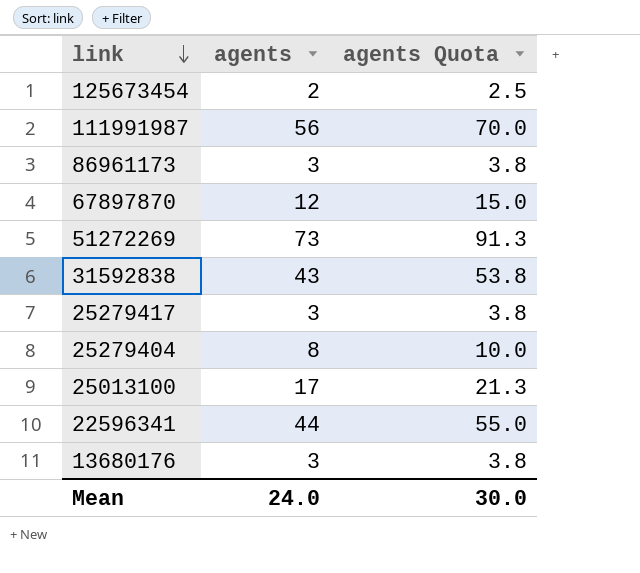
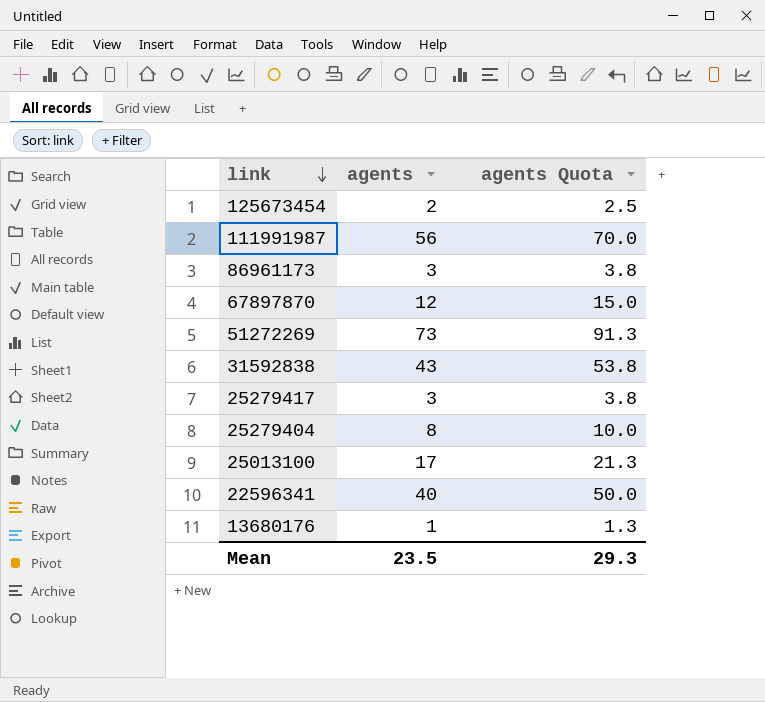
22596341 | agents: 44 -> 40
22596341 | agents Quota: 55.0 -> 50.0
13680176 | agents: 3 -> 1
13680176 | agents Quota: 3.8 -> 1.3
Mean | agents: 24.0 -> 23.5
Mean | agents Quota: 30.0 -> 29.3

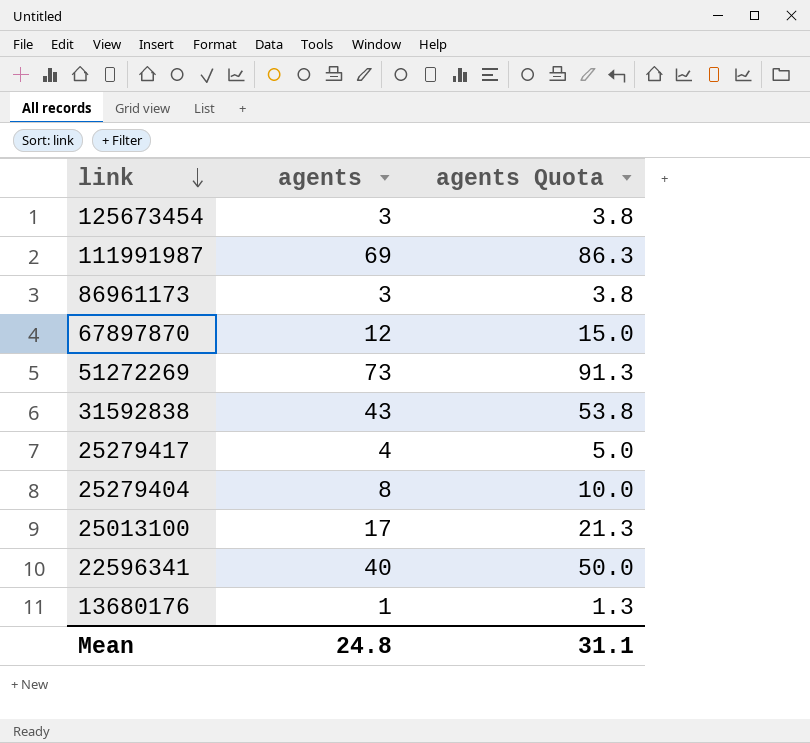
125673454 | agents: 2 -> 3
125673454 | agents Quota: 2.5 -> 3.8
111991987 | agents: 56 -> 69
111991987 | agents Quota: 70.0 -> 86.3
25279417 | agents: 3 -> 4
25279417 | agents Quota: 3.8 -> 5.0
Mean | agents: 23.5 -> 24.8
Mean | agents Quota: 29.3 -> 31.1

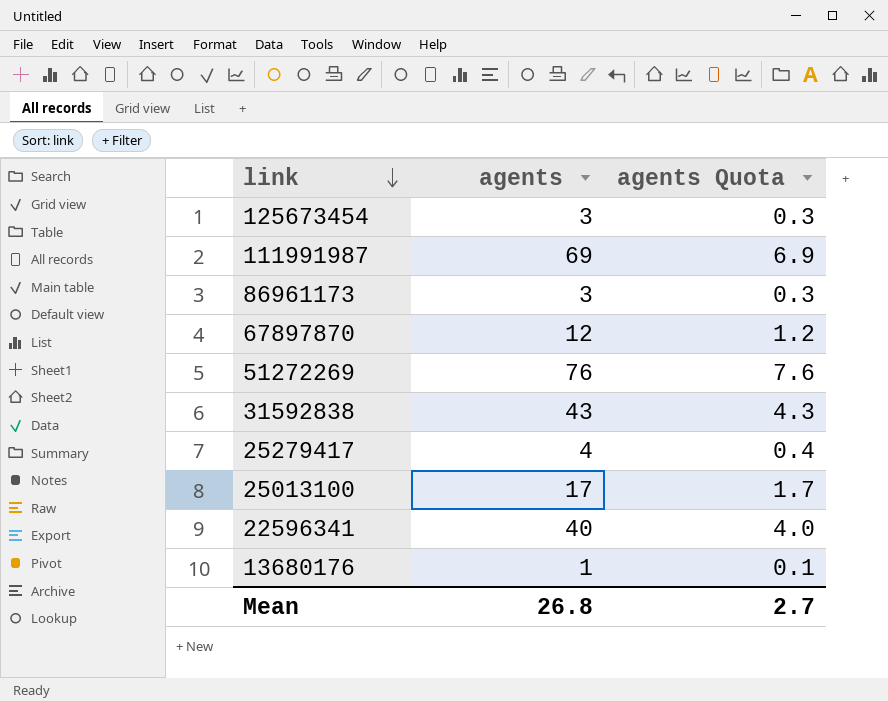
column agents Quota | formula: [agents] * 1.25 -> [agents] * 0.1
row 25279404: 8 | 10.0 -> none
51272269 | agents: 73 -> 76
Mean | agents: 24.8 -> 26.8
Mean | agents Quota: 31.1 -> 2.7

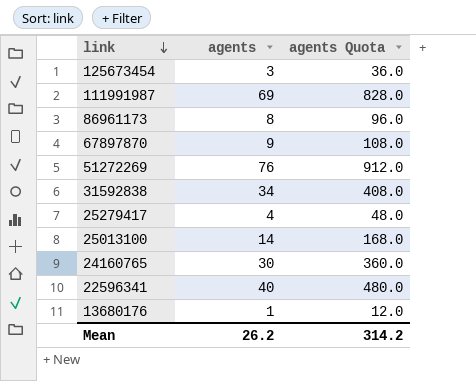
column agents Quota | formula: [agents] * 0.1 -> [agents] * 12
86961173 | agents: 3 -> 8
67897870 | agents: 12 -> 9
31592838 | agents: 43 -> 34
25013100 | agents: 17 -> 14
row 24160765: none -> 30 | 360.0
Mean | agents: 26.8 -> 26.2
Mean | agents Quota: 2.7 -> 314.2

